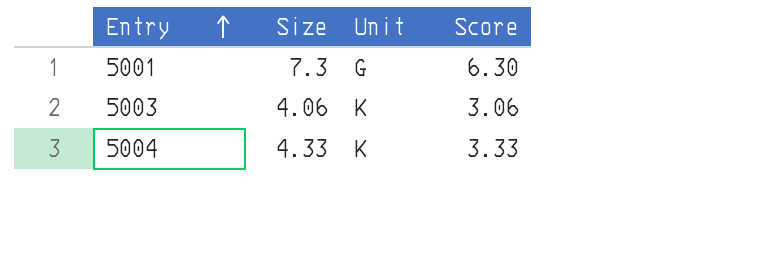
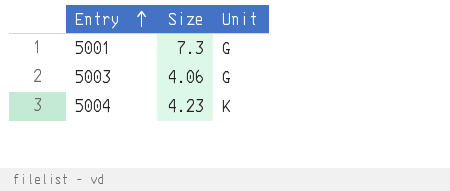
column Score | formula: [Size] - 1 -> none
5003 | Unit: K -> G
5004 | Size: 4.33 -> 4.23

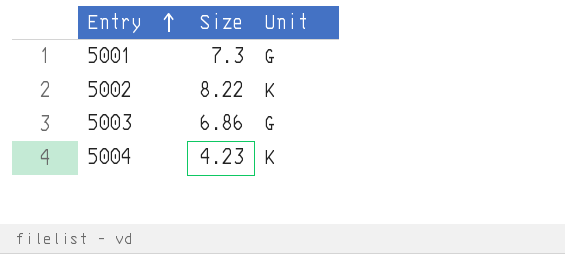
row 5002: none -> 8.22 | K
5003 | Size: 4.06 -> 6.86

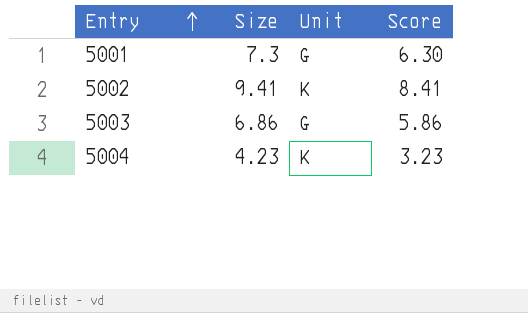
column Score | formula: none -> [Size] - 1
5002 | Size: 8.22 -> 9.41

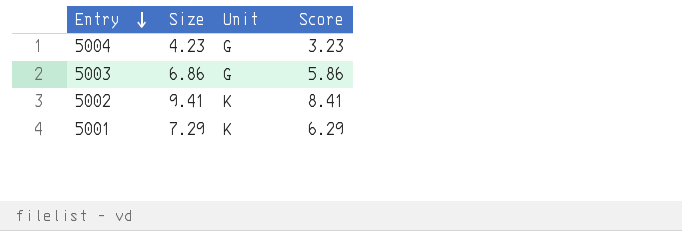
row order: Entry ascending -> Entry descending
5004 | Unit: K -> G
5001 | Size: 7.3 -> 7.29
5001 | Unit: G -> K
5001 | Score: 6.30 -> 6.29

